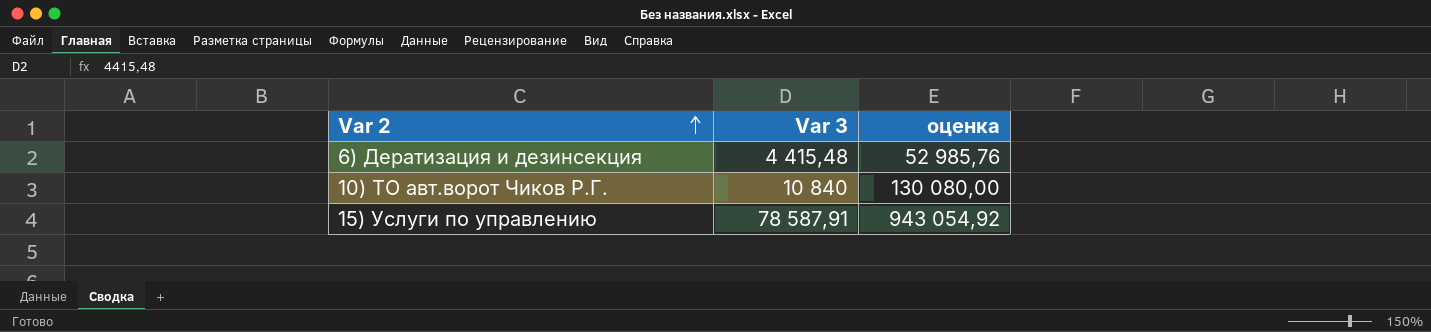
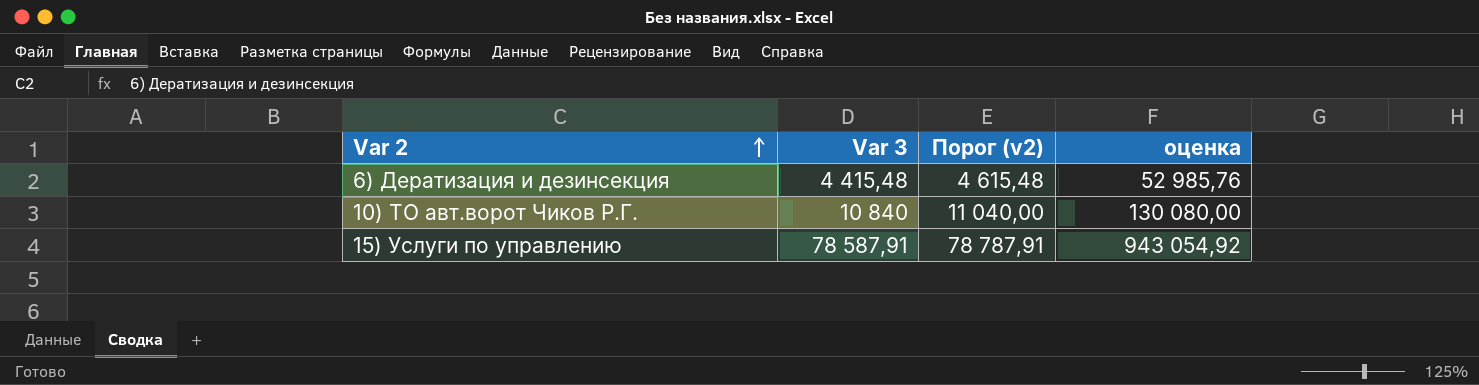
column Порог (v2) | formula: none -> [Var 3] + 200

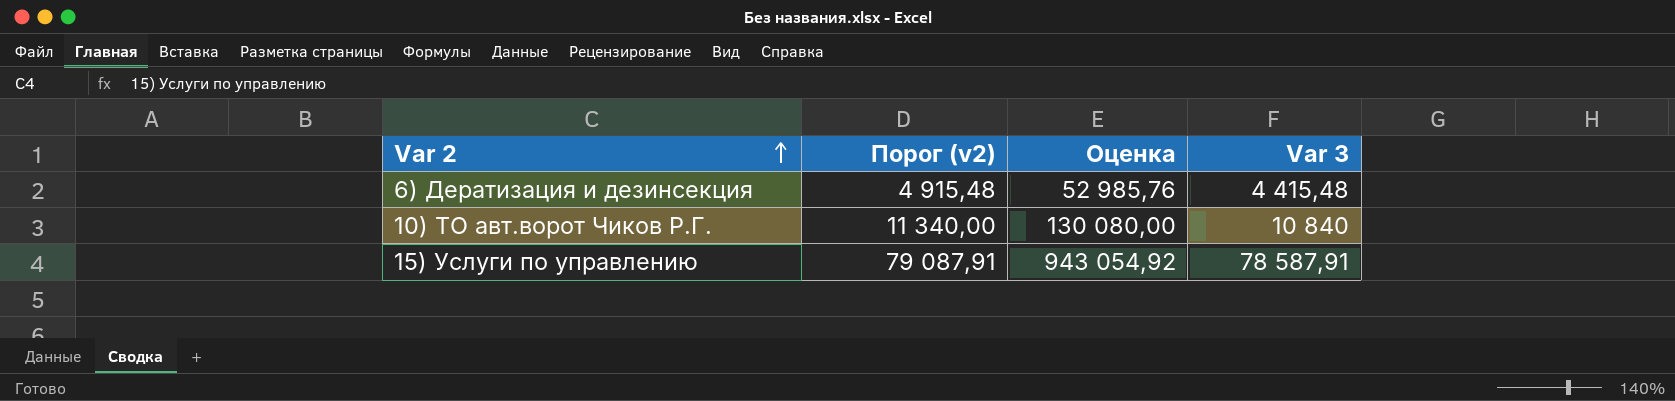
column Порог (v2) | formula: [Var 3] + 200 -> [Var 3] + 500
column name: оценка -> Оценка
column Var 3 | position: 2 -> 4

